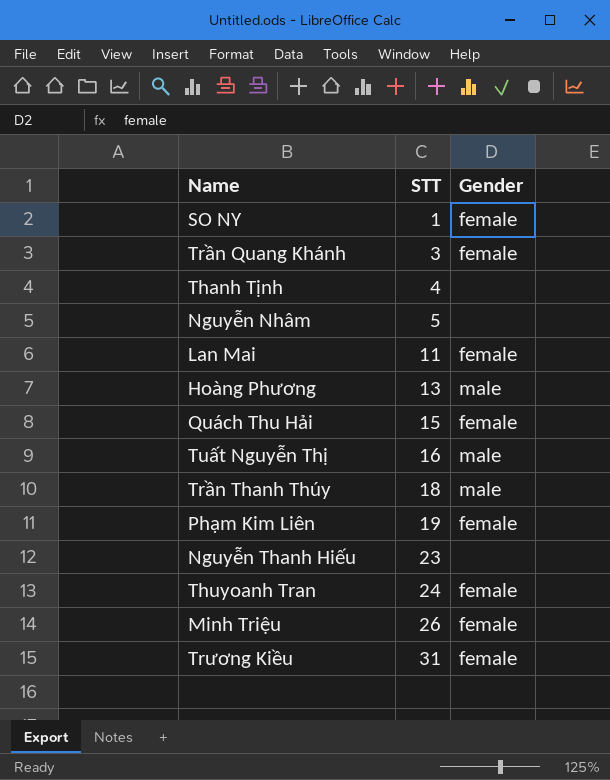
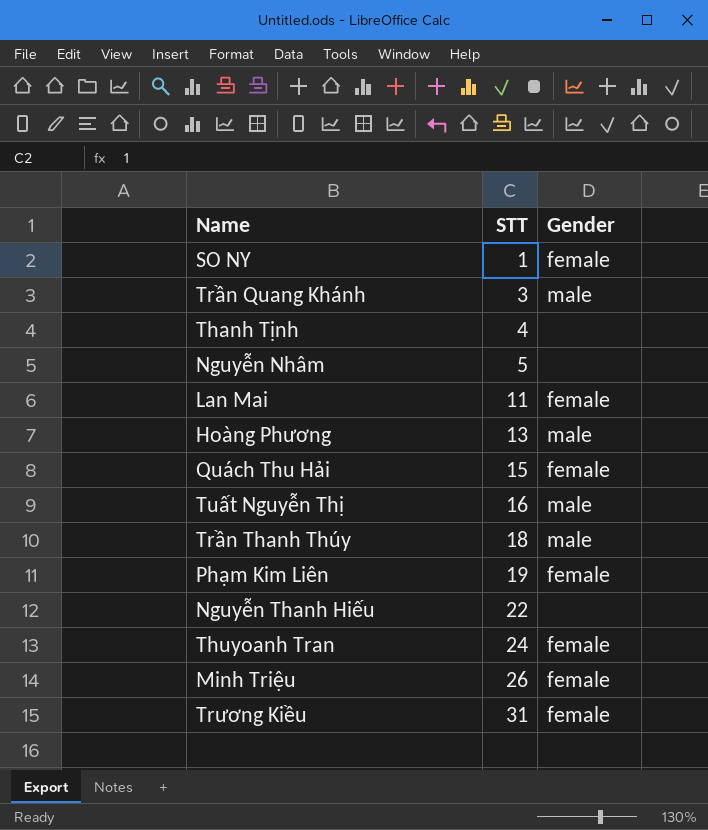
Trần Quang Khánh | Gender: female -> male
Nguyễn Thanh Hiếu | STT: 23 -> 22

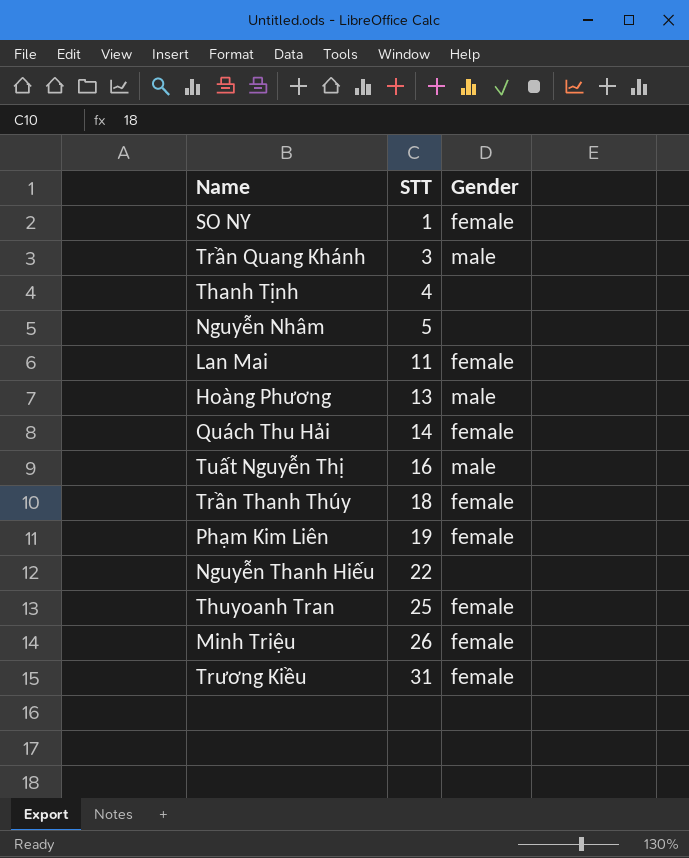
Quách Thu Hải | STT: 15 -> 14
Trần Thanh Thúy | Gender: male -> female
Thuyoanh Tran | STT: 24 -> 25

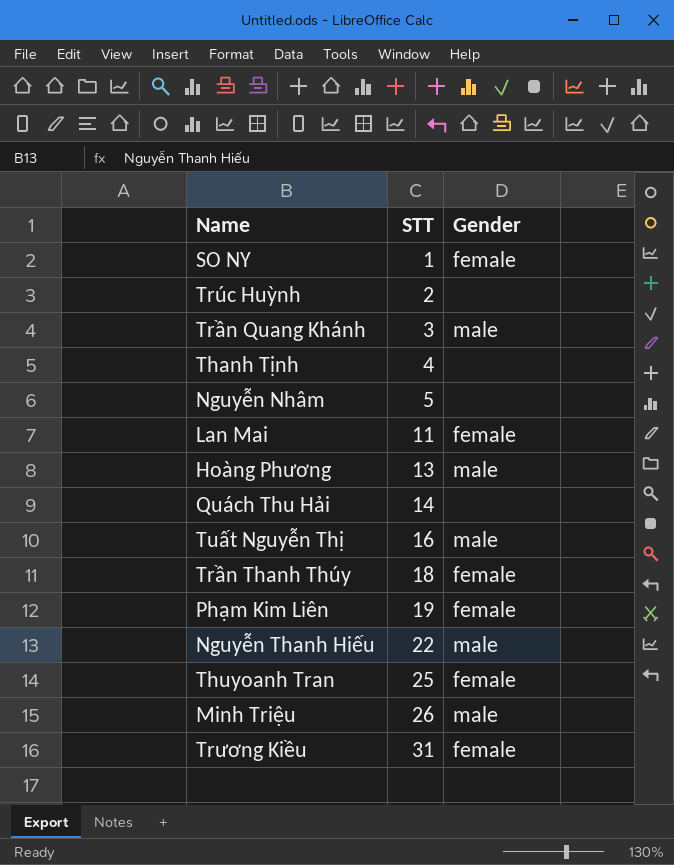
row Trúc Huỳnh: none -> 2 | none
Quách Thu Hải | Gender: female -> none
Nguyễn Thanh Hiếu | Gender: none -> male
Minh Triệu | Gender: female -> male

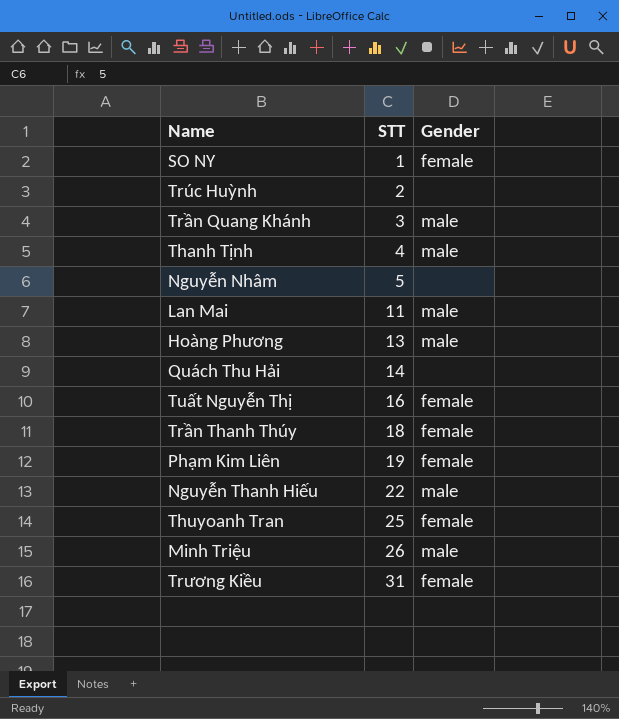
Thanh Tịnh | Gender: none -> male
Lan Mai | Gender: female -> male
Tuất Nguyễn Thị | Gender: male -> female

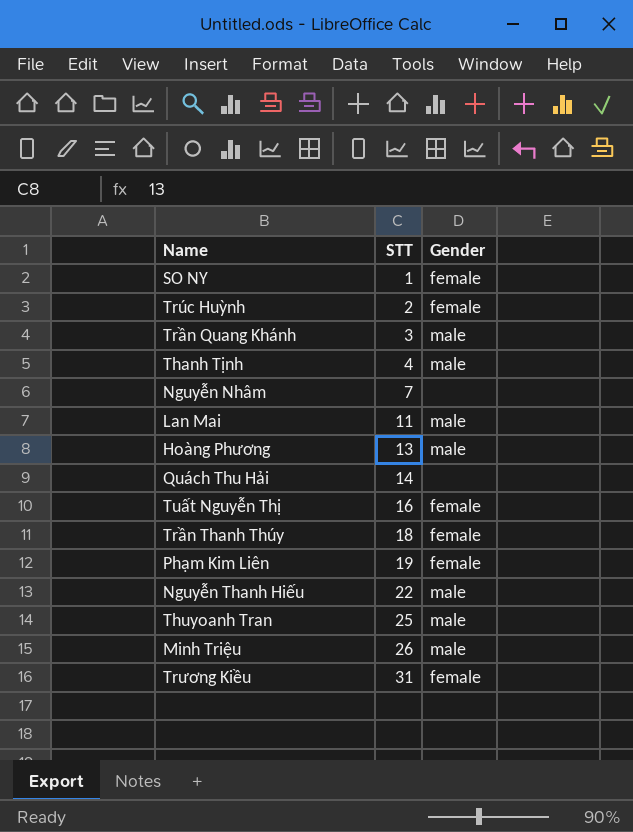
Trúc Huỳnh | Gender: none -> female
Nguyễn Nhâm | STT: 5 -> 7
Thuyoanh Tran | Gender: female -> male

